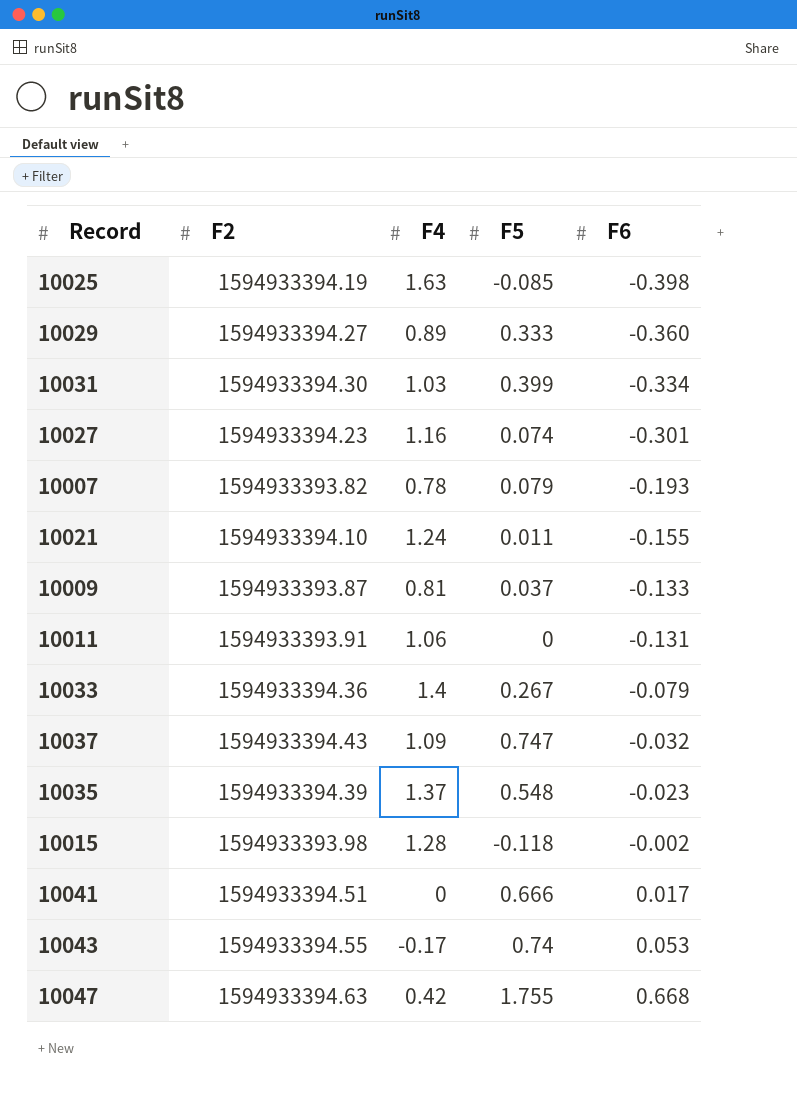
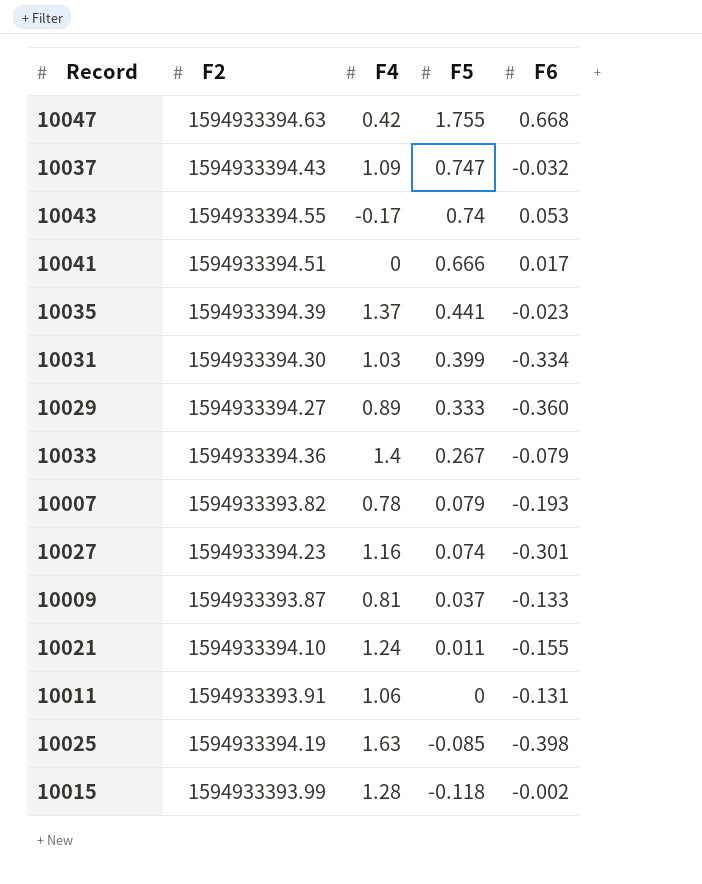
row order: F6 ascending -> F5 descending
10035 | F5: 0.548 -> 0.441
10015 | F2: 1594933393.98 -> 1594933393.99

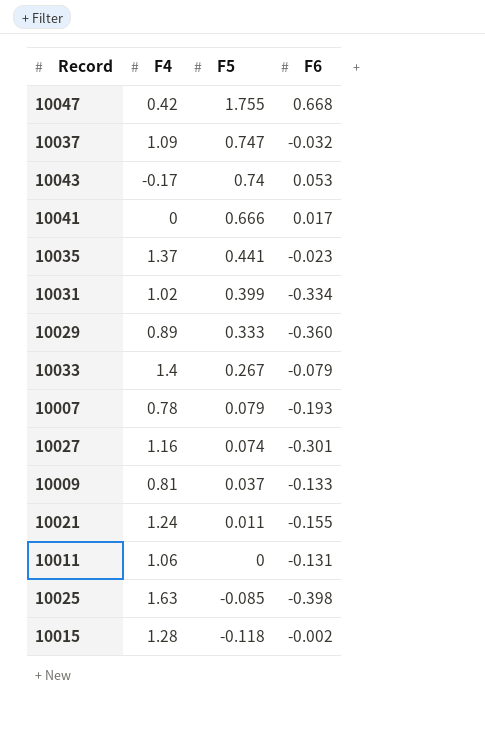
column F2 | position: 2 -> none
10031 | F4: 1.03 -> 1.02

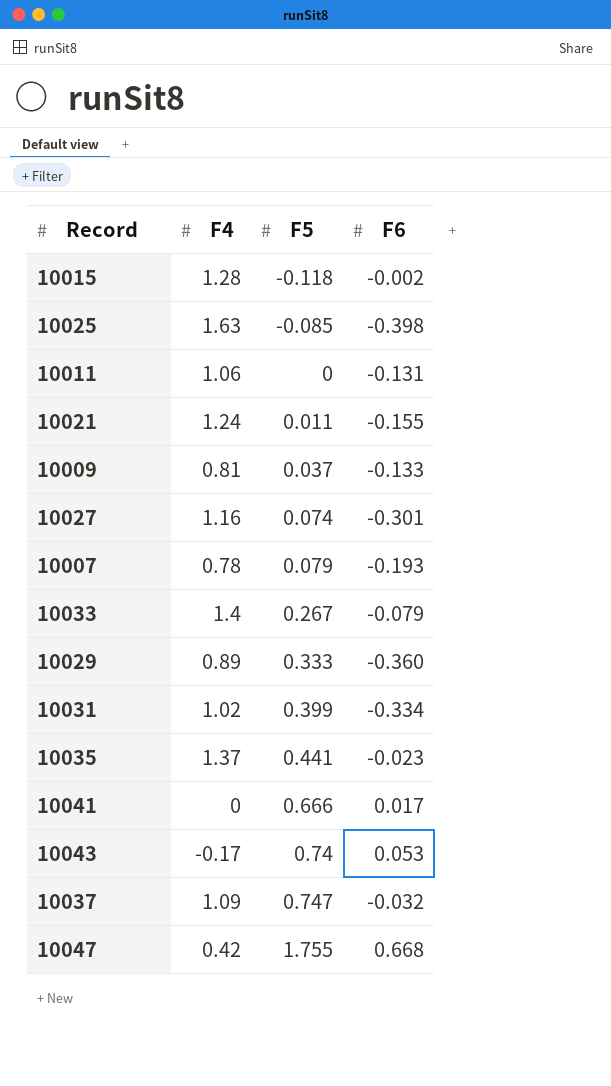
row order: F5 descending -> F5 ascending

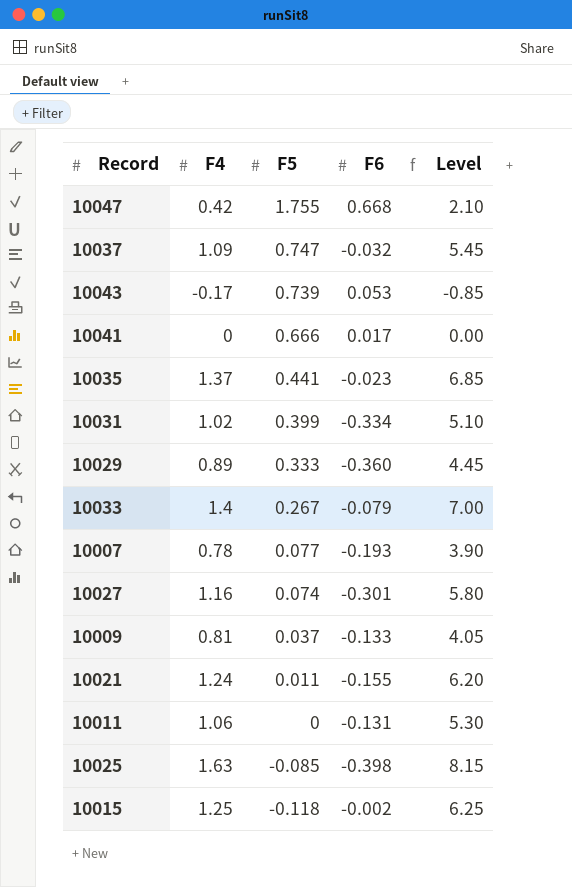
row order: F5 ascending -> F5 descending
column Level | formula: none -> [F4] * 5
10043 | F5: 0.74 -> 0.739
10007 | F5: 0.079 -> 0.077
10015 | F4: 1.28 -> 1.25

